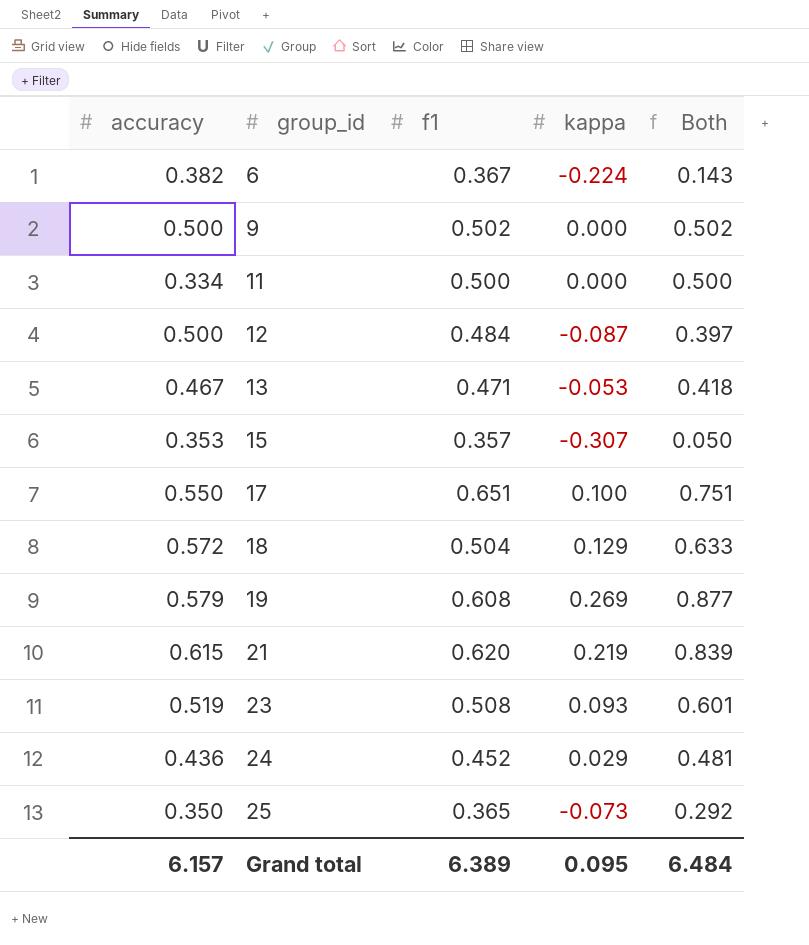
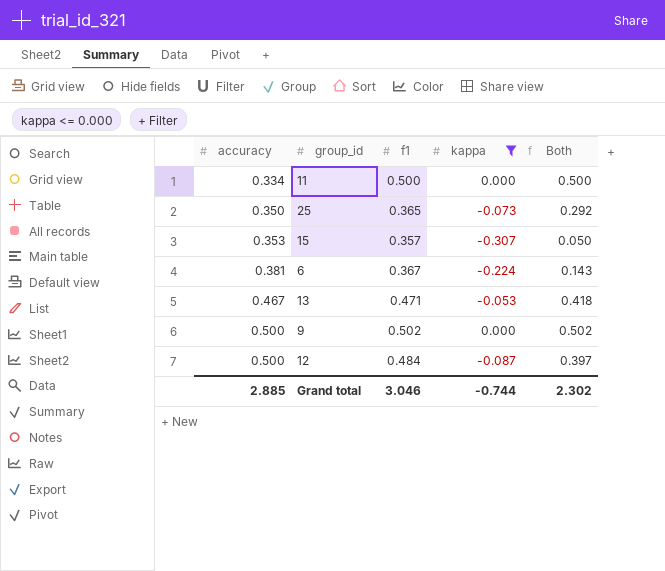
filter: none -> kappa <= 0.000
row order: group_id ascending -> accuracy ascending
6 | accuracy: 0.382 -> 0.381
Grand total | accuracy: 6.157 -> 2.885
Grand total | f1: 6.389 -> 3.046
Grand total | kappa: 0.095 -> -0.744
Grand total | Both: 6.484 -> 2.302

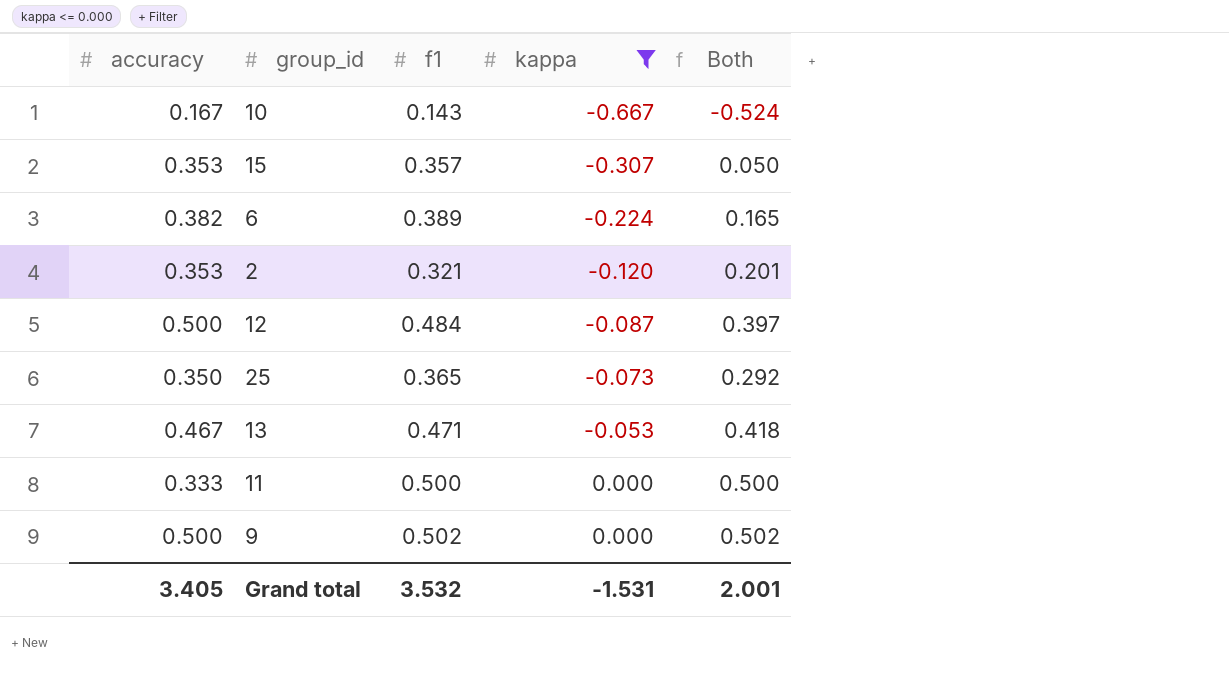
row order: accuracy ascending -> kappa ascending
row 10: none -> 0.167 | 0.143 | -0.667 | -0.524
6 | accuracy: 0.381 -> 0.382
6 | f1: 0.367 -> 0.389
6 | Both: 0.143 -> 0.165
row 2: none -> 0.353 | 0.321 | -0.120 | 0.201
11 | accuracy: 0.334 -> 0.333
Grand total | accuracy: 2.885 -> 3.405
Grand total | f1: 3.046 -> 3.532
Grand total | kappa: -0.744 -> -1.531
Grand total | Both: 2.302 -> 2.001

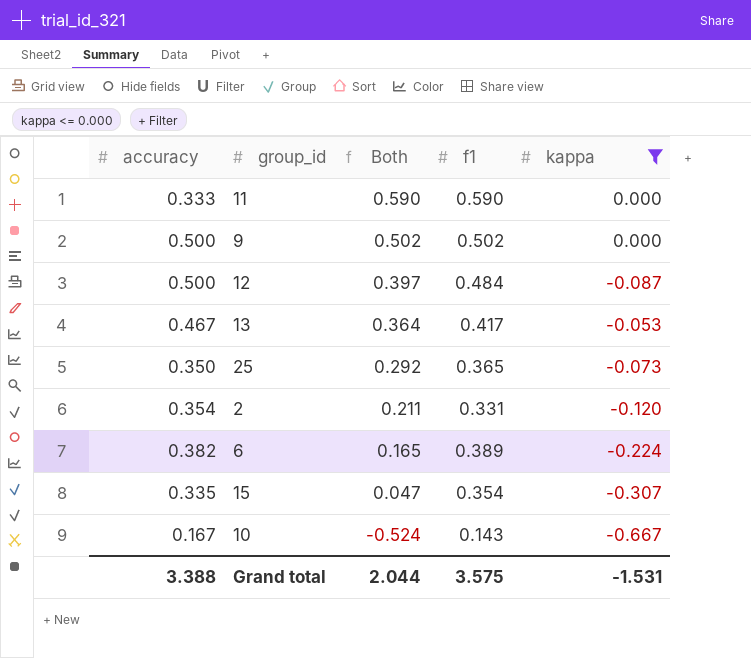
row order: kappa ascending -> Both descending
column Both | position: 5 -> 3
11 | Both: 0.500 -> 0.590
11 | f1: 0.500 -> 0.590
13 | Both: 0.418 -> 0.364
13 | f1: 0.471 -> 0.417
2 | accuracy: 0.353 -> 0.354
2 | Both: 0.201 -> 0.211
2 | f1: 0.321 -> 0.331
15 | accuracy: 0.353 -> 0.335
15 | Both: 0.050 -> 0.047
15 | f1: 0.357 -> 0.354
Grand total | accuracy: 3.405 -> 3.388
Grand total | Both: 2.001 -> 2.044
Grand total | f1: 3.532 -> 3.575

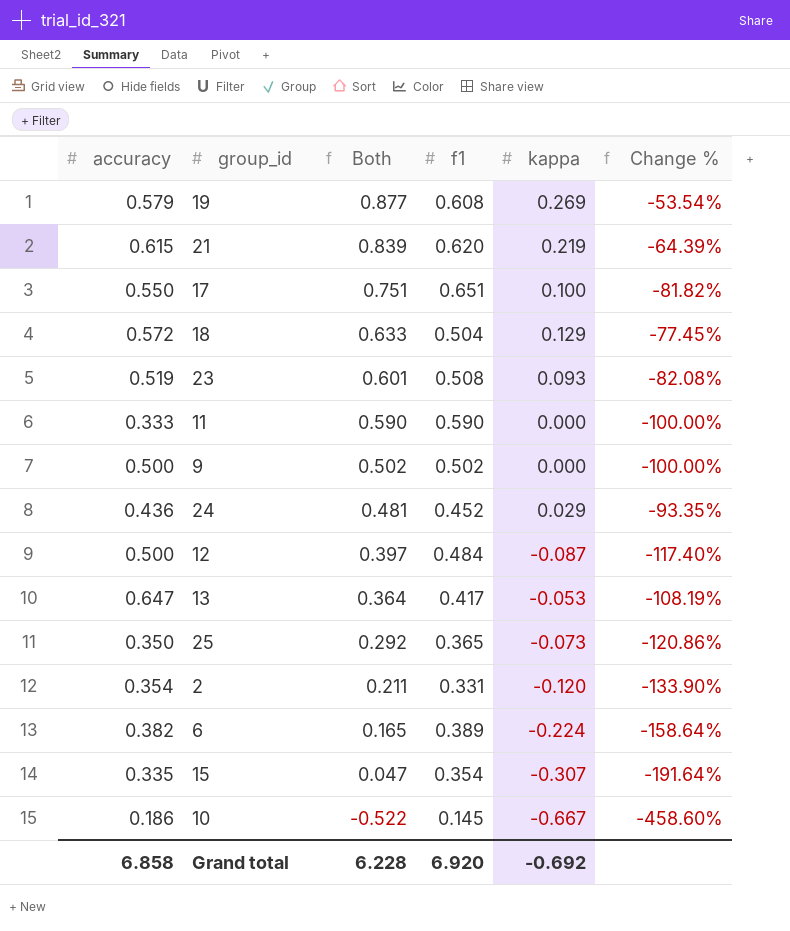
filter: kappa <= 0.000 -> none
column Change % | formula: none -> ([kappa] - [accuracy]) / [accuracy]
13 | accuracy: 0.467 -> 0.647
10 | accuracy: 0.167 -> 0.186
10 | Both: -0.524 -> -0.522
10 | f1: 0.143 -> 0.145
Grand total | accuracy: 3.388 -> 6.858
Grand total | Both: 2.044 -> 6.228
Grand total | f1: 3.575 -> 6.920
Grand total | kappa: -1.531 -> -0.692

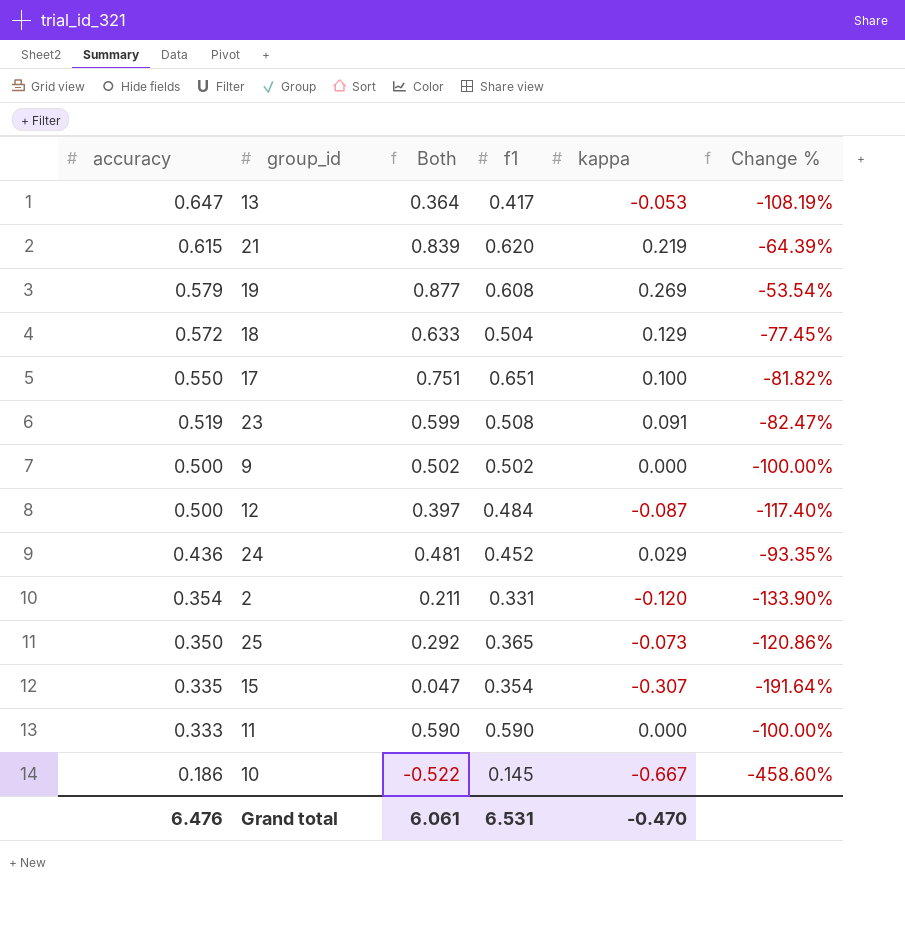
row order: Both descending -> accuracy descending
row 6: 0.382 | 0.165 | 0.389 | -0.224 | -158.64% -> none
23 | Both: 0.601 -> 0.599
23 | kappa: 0.093 -> 0.091
23 | Change %: -82.08% -> -82.47%
Grand total | accuracy: 6.858 -> 6.476
Grand total | Both: 6.228 -> 6.061
Grand total | f1: 6.920 -> 6.531
Grand total | kappa: -0.692 -> -0.470

